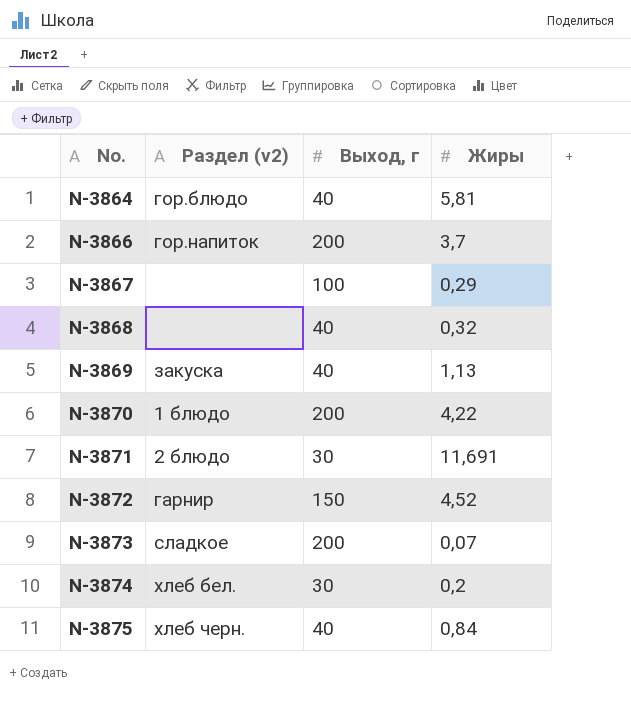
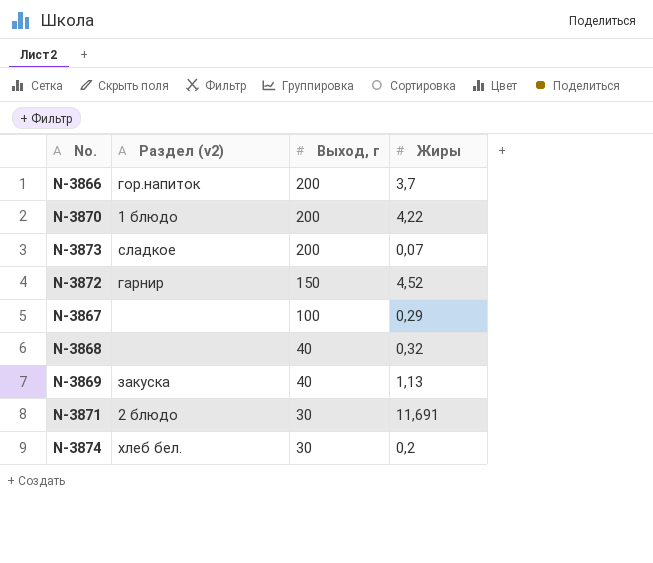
row order: No. ascending -> Выход, г descending
row N-3864: гор.блюдо | 40 | 5,81 -> none
row N-3875: хлеб черн. | 40 | 0,84 -> none

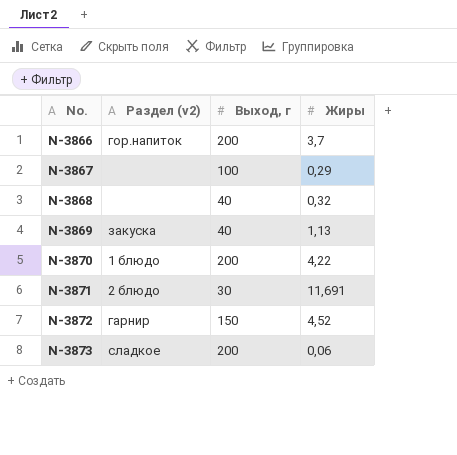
row order: Выход, г descending -> No. ascending
row N-3874: хлеб бел. | 30 | 0,2 -> none
N-3873 | Жиры: 0,07 -> 0,06

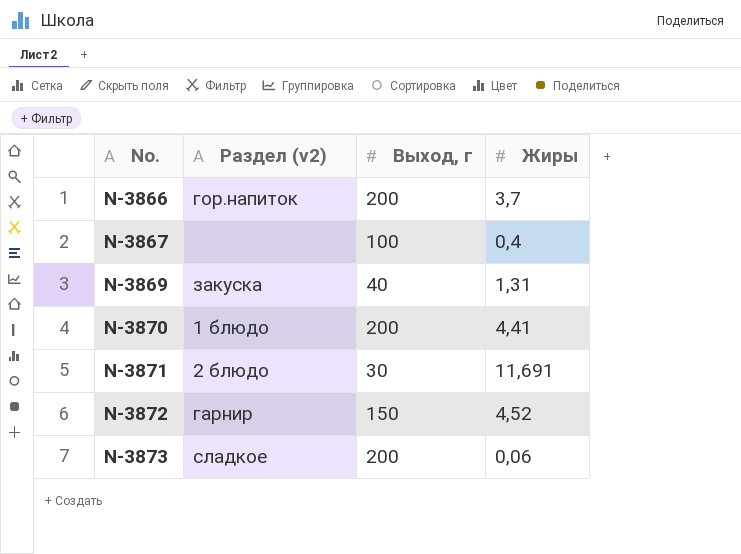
row N-3868: none | 40 | 0,32 -> none
N-3867 | Жиры: 0,29 -> 0,4
N-3869 | Жиры: 1,13 -> 1,31
N-3870 | Жиры: 4,22 -> 4,41

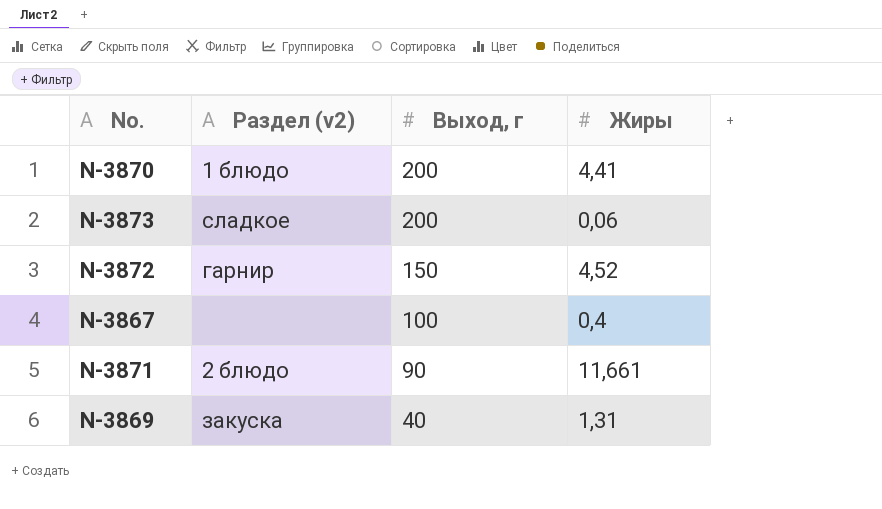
row order: No. ascending -> Выход, г descending
row N-3866: гор.напиток | 200 | 3,7 -> none
N-3871 | Выход, г: 30 -> 90
N-3871 | Жиры: 11,691 -> 11,661

